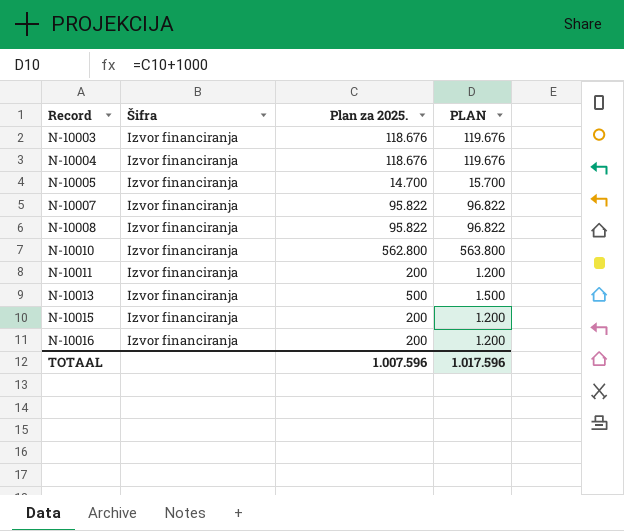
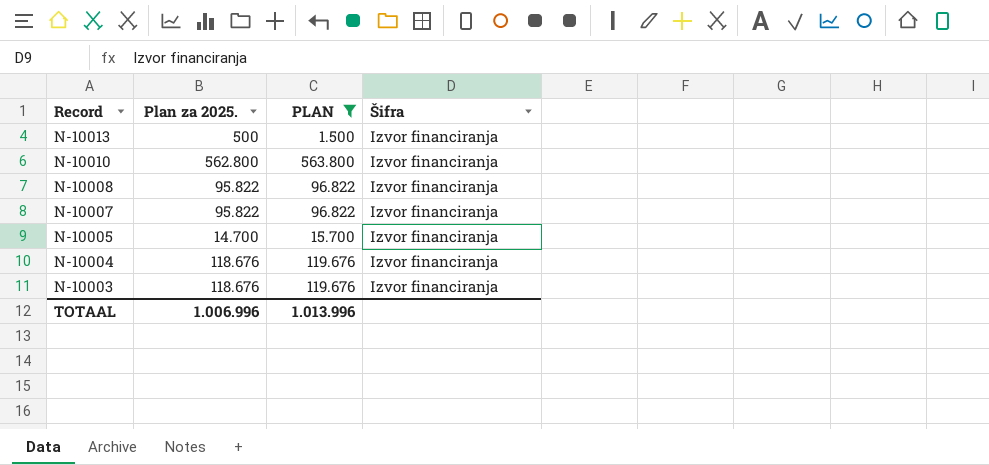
filter: none -> PLAN != 1.200
row order: Record ascending -> Record descending
column Šifra | position: 2 -> 4
TOTAAL | Plan za 2025.: 1.007.596 -> 1.006.996
TOTAAL | PLAN: 1.017.596 -> 1.013.996

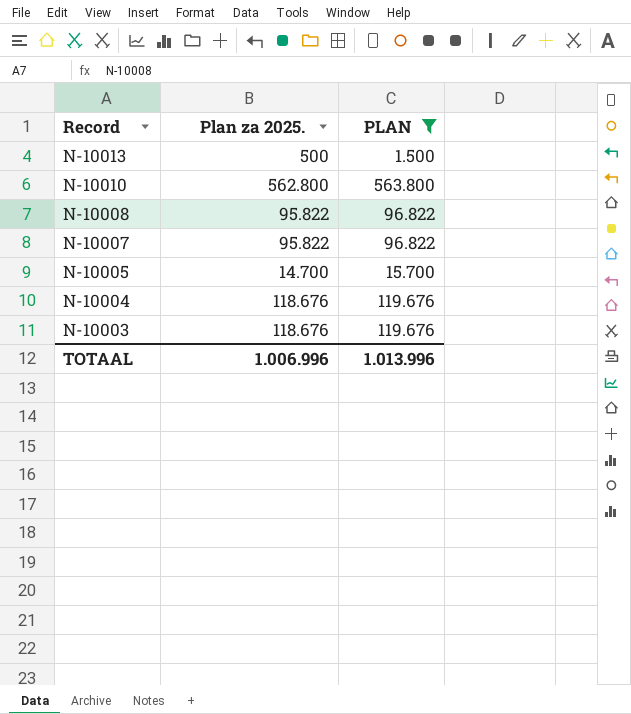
column Šifra | position: 4 -> none

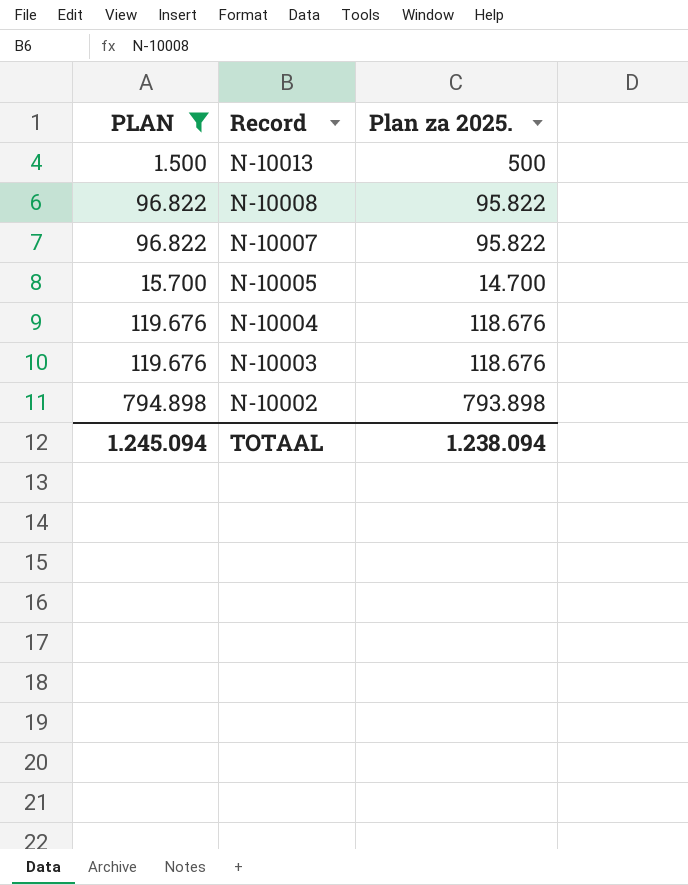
column PLAN | position: 3 -> 1
row N-10010: 562.800 | 563.800 -> none
row N-10002: none -> 794.898 | 793.898
TOTAAL | PLAN: 1.013.996 -> 1.245.094
TOTAAL | Plan za 2025.: 1.006.996 -> 1.238.094

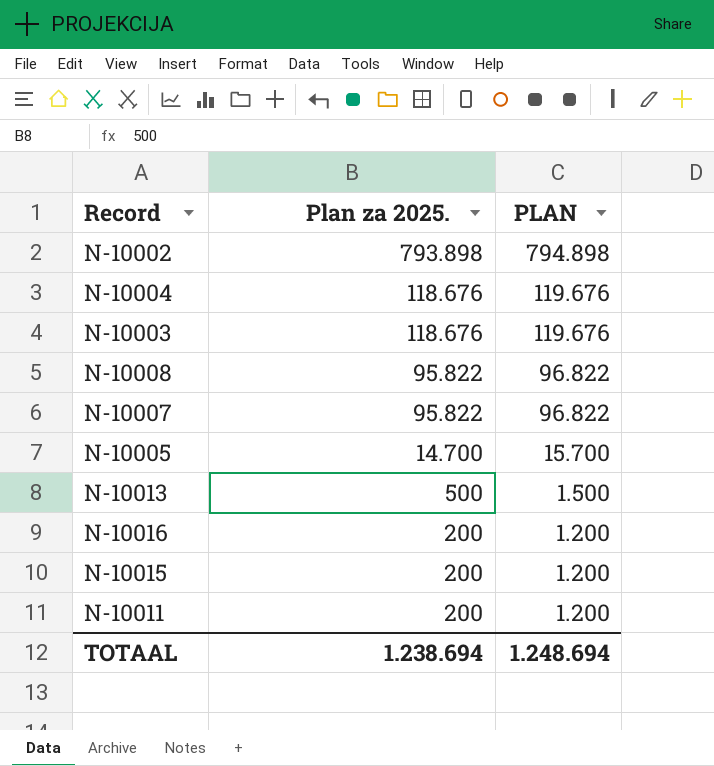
filter: PLAN != 1.200 -> none
row order: Record descending -> Plan za 2025. descending
column PLAN | position: 1 -> 3
TOTAAL | Plan za 2025.: 1.238.094 -> 1.238.694
TOTAAL | PLAN: 1.245.094 -> 1.248.694

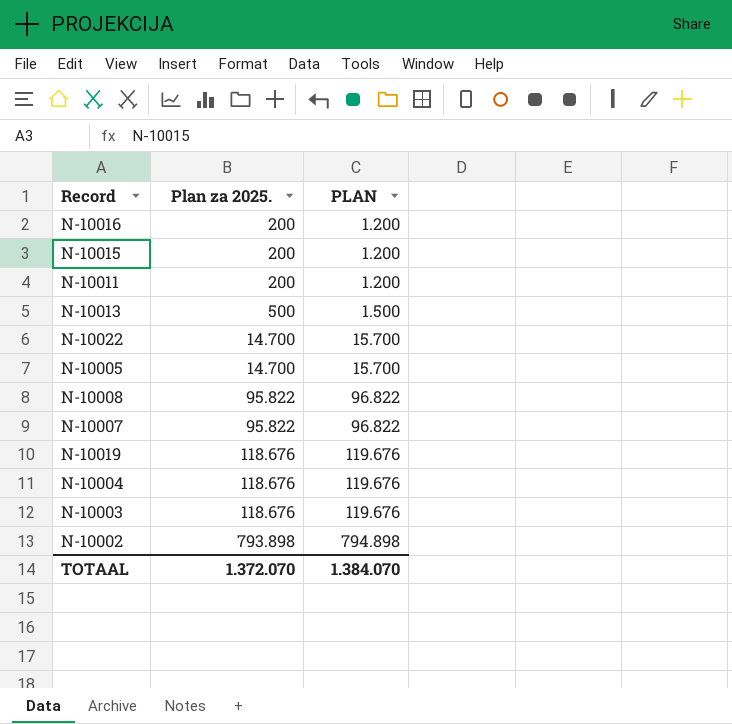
row order: Plan za 2025. descending -> Plan za 2025. ascending
row N-10022: none -> 14.700 | 15.700
row N-10019: none -> 118.676 | 119.676
TOTAAL | Plan za 2025.: 1.238.694 -> 1.372.070
TOTAAL | PLAN: 1.248.694 -> 1.384.070

